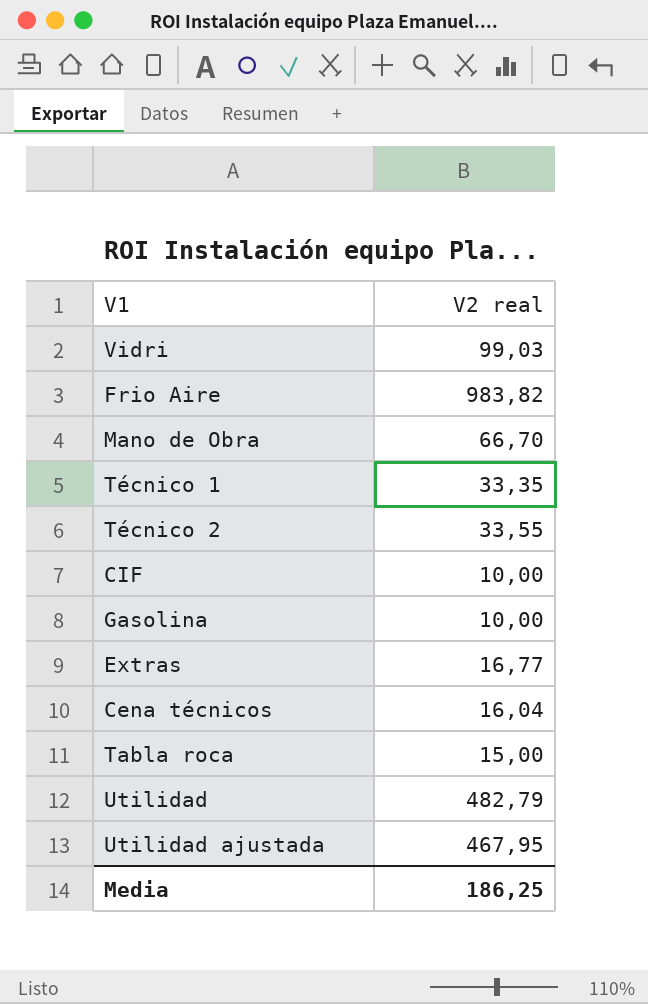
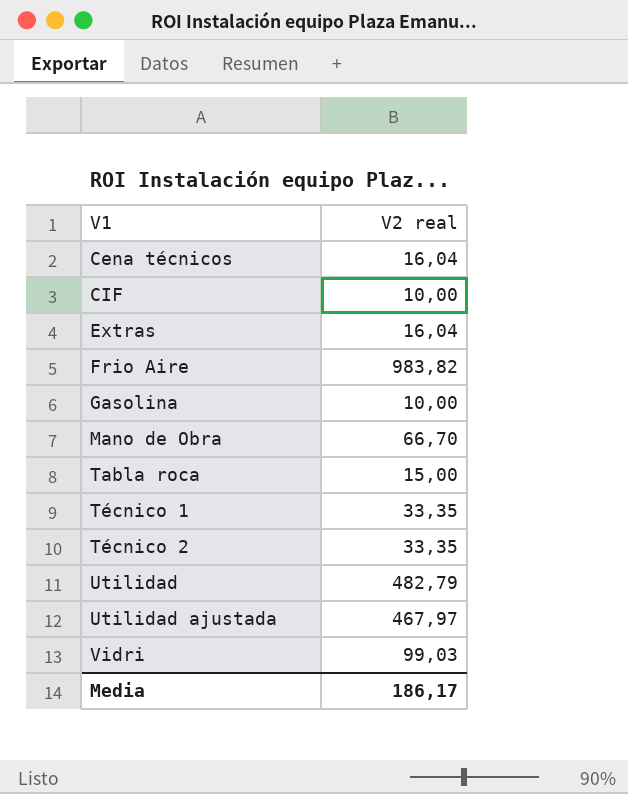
row order: none -> V1 ascending
Extras | V2 real: 16,77 -> 16,04
Técnico 2 | V2 real: 33,55 -> 33,35
Utilidad ajustada | V2 real: 467,95 -> 467,97
Media | V2 real: 186,25 -> 186,17

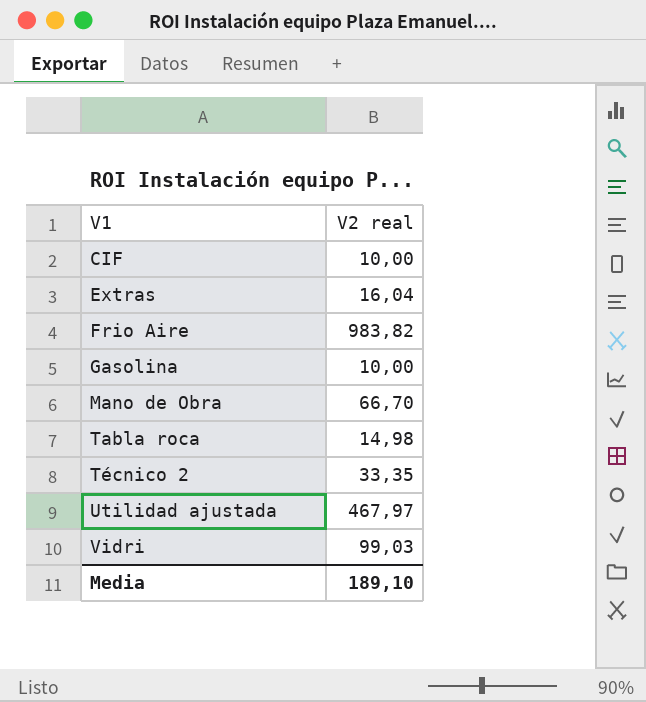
row Cena técnicos: 16,04 -> none
row Técnico 1: 33,35 -> none
row Utilidad: 482,79 -> none
Tabla roca | V2 real: 15,00 -> 14,98
Media | V2 real: 186,17 -> 189,10

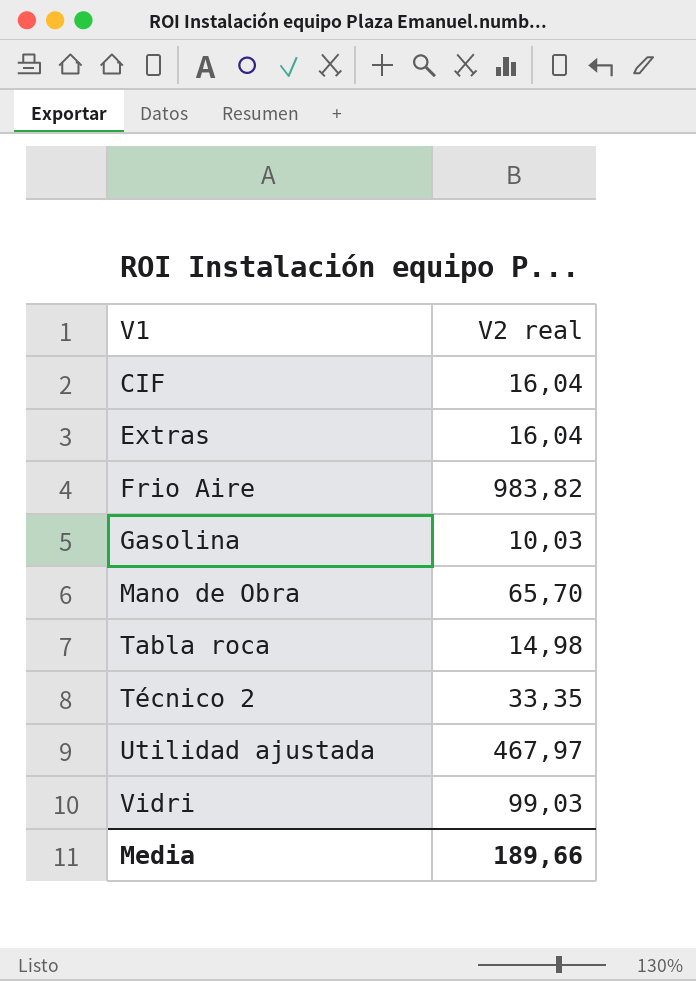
CIF | V2 real: 10,00 -> 16,04
Gasolina | V2 real: 10,00 -> 10,03
Mano de Obra | V2 real: 66,70 -> 65,70
Media | V2 real: 189,10 -> 189,66

